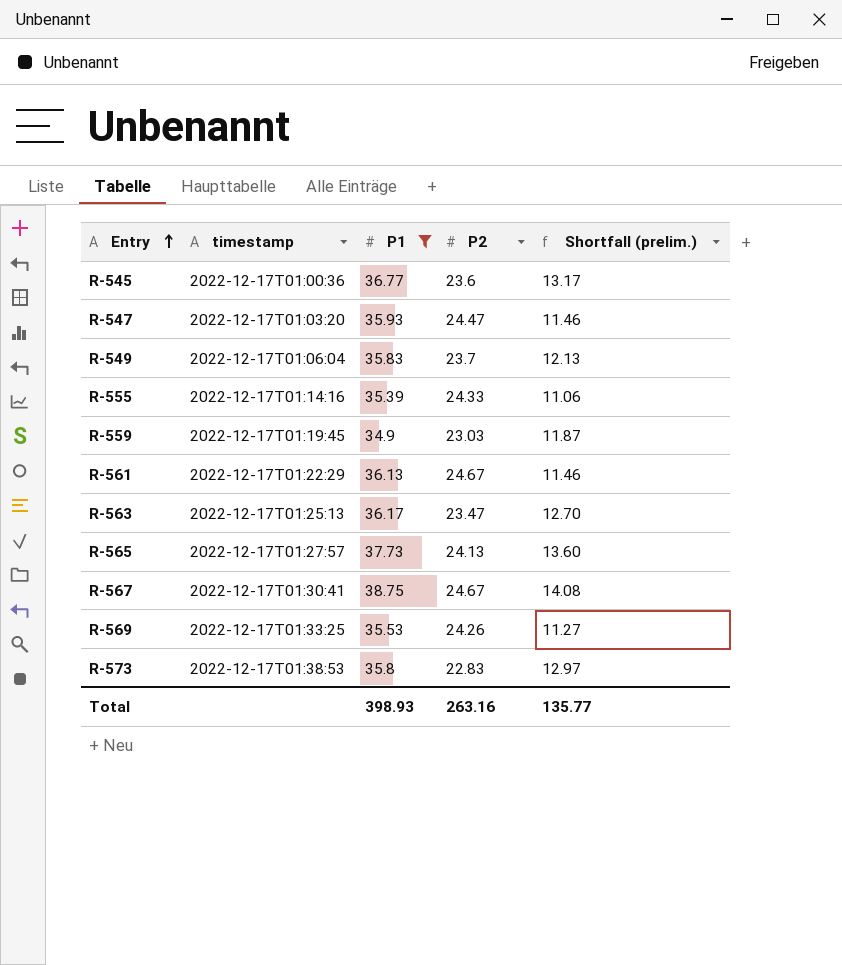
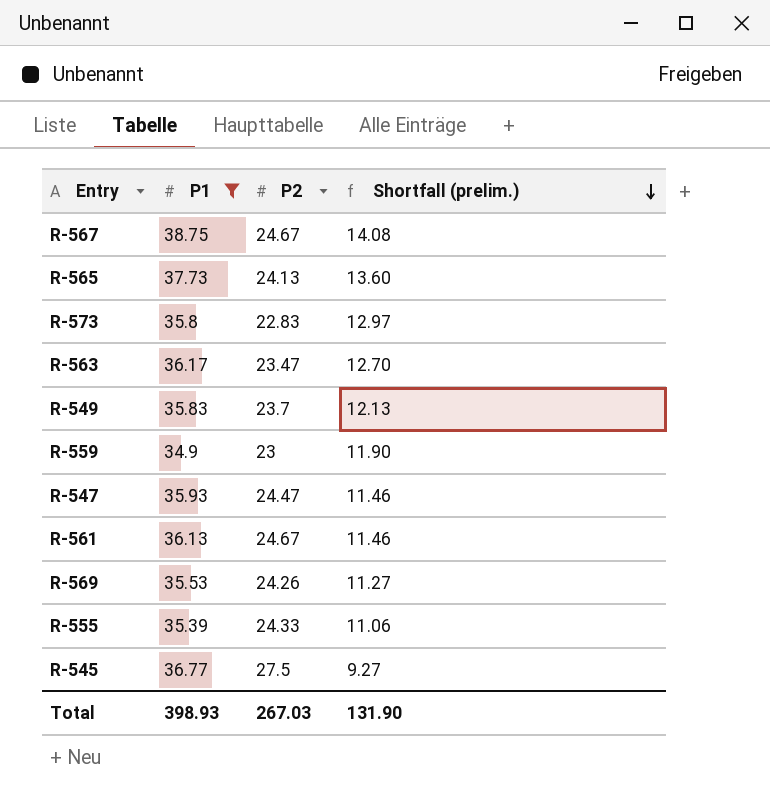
row order: Entry ascending -> Shortfall (prelim.) descending
column timestamp | position: 2 -> none
R-559 | P2: 23.03 -> 23
R-559 | Shortfall (prelim.): 11.87 -> 11.90
R-545 | P2: 23.6 -> 27.5
R-545 | Shortfall (prelim.): 13.17 -> 9.27
Total | P2: 263.16 -> 267.03
Total | Shortfall (prelim.): 135.77 -> 131.90

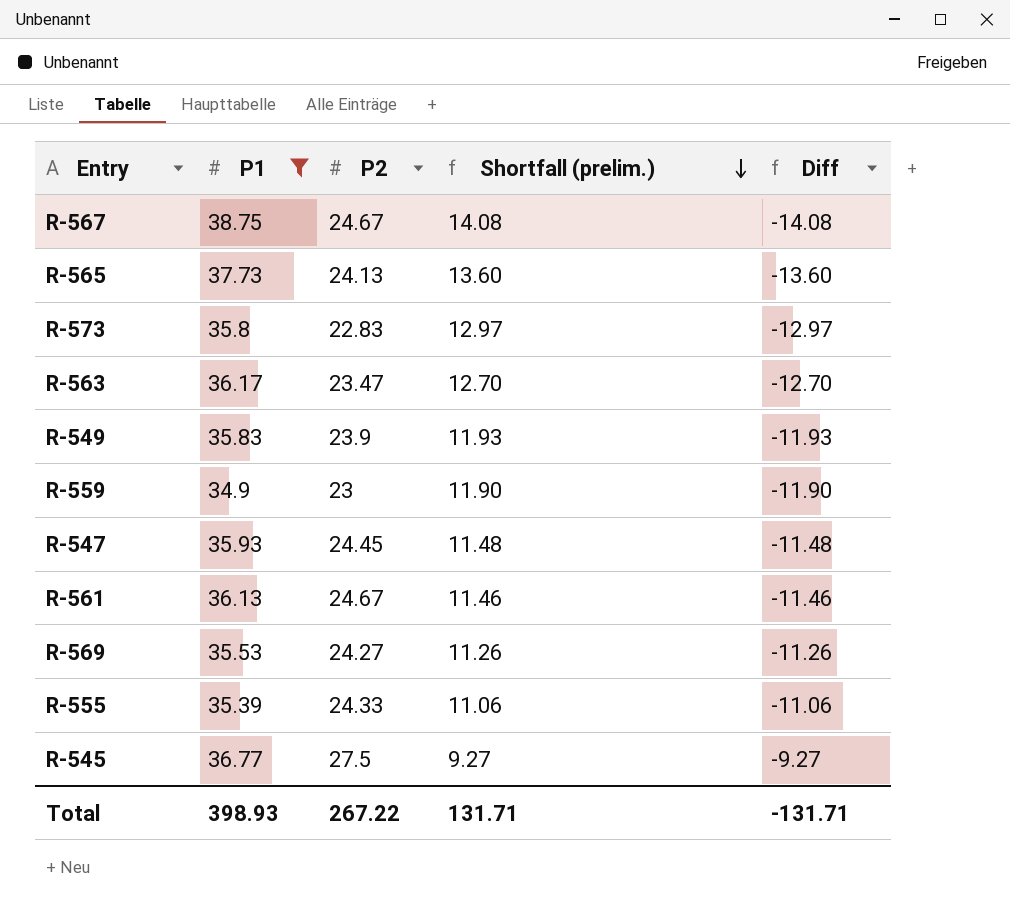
column Diff | formula: none -> [P2] - [P1]
R-549 | P2: 23.7 -> 23.9
R-549 | Shortfall (prelim.): 12.13 -> 11.93
R-547 | P2: 24.47 -> 24.45
R-547 | Shortfall (prelim.): 11.46 -> 11.48
R-569 | P2: 24.26 -> 24.27
R-569 | Shortfall (prelim.): 11.27 -> 11.26
Total | P2: 267.03 -> 267.22
Total | Shortfall (prelim.): 131.90 -> 131.71

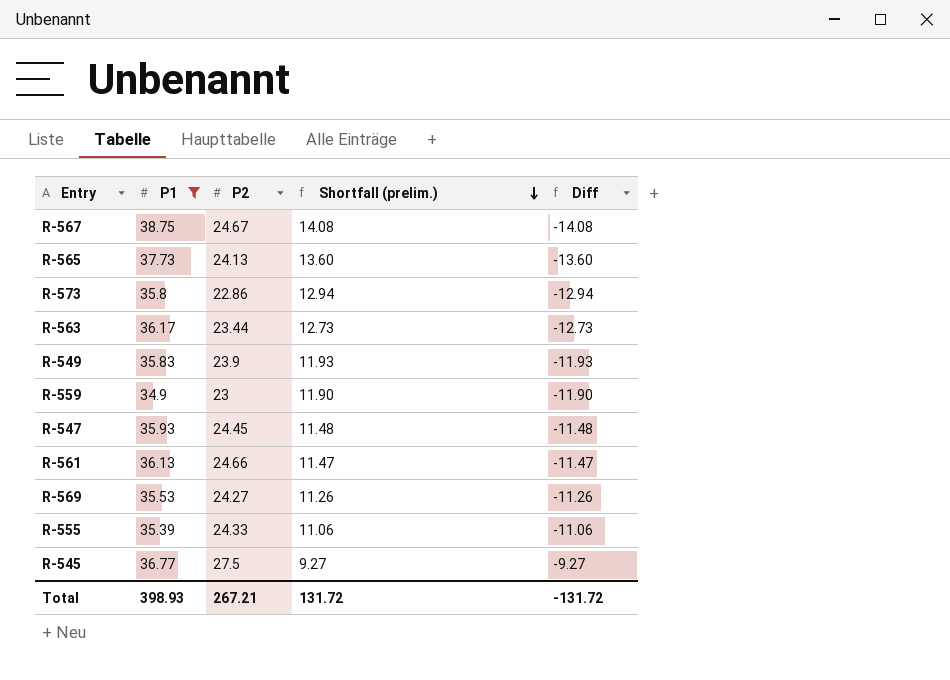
R-573 | P2: 22.83 -> 22.86
R-573 | Shortfall (prelim.): 12.97 -> 12.94
R-573 | Diff: -12.97 -> -12.94
R-563 | P2: 23.47 -> 23.44
R-563 | Shortfall (prelim.): 12.70 -> 12.73
R-563 | Diff: -12.70 -> -12.73
R-561 | P2: 24.67 -> 24.66
R-561 | Shortfall (prelim.): 11.46 -> 11.47
R-561 | Diff: -11.46 -> -11.47
Total | P2: 267.22 -> 267.21
Total | Shortfall (prelim.): 131.71 -> 131.72
Total | Diff: -131.71 -> -131.72

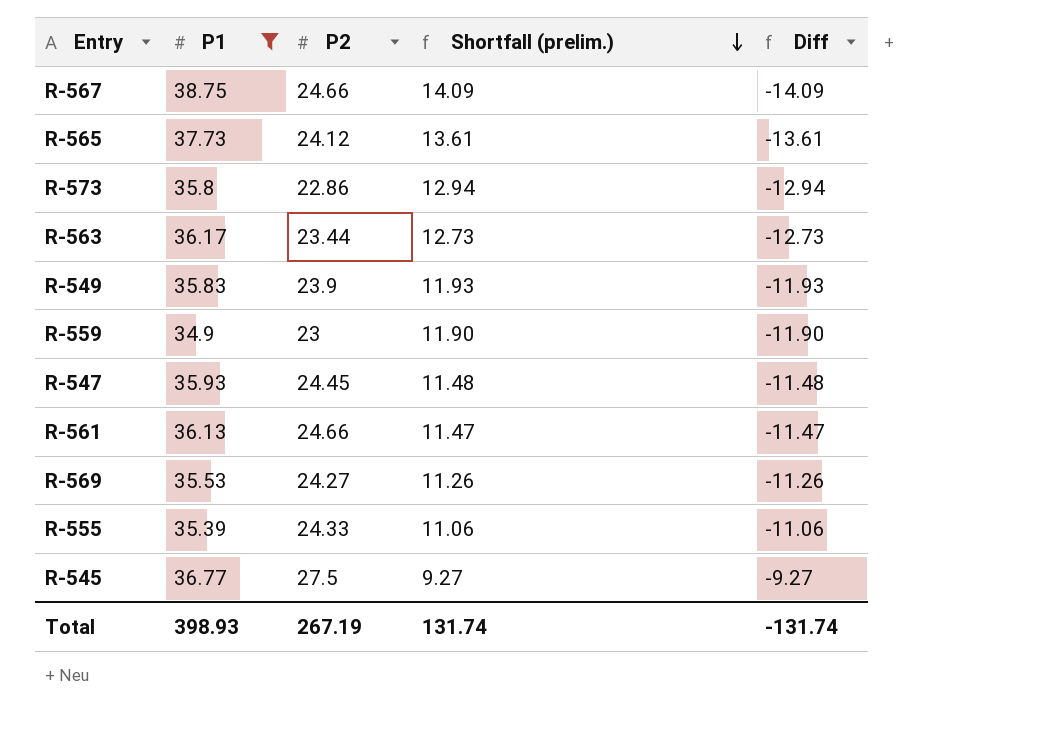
R-567 | P2: 24.67 -> 24.66
R-567 | Shortfall (prelim.): 14.08 -> 14.09
R-567 | Diff: -14.08 -> -14.09
R-565 | P2: 24.13 -> 24.12
R-565 | Shortfall (prelim.): 13.60 -> 13.61
R-565 | Diff: -13.60 -> -13.61
Total | P2: 267.21 -> 267.19
Total | Shortfall (prelim.): 131.72 -> 131.74
Total | Diff: -131.72 -> -131.74

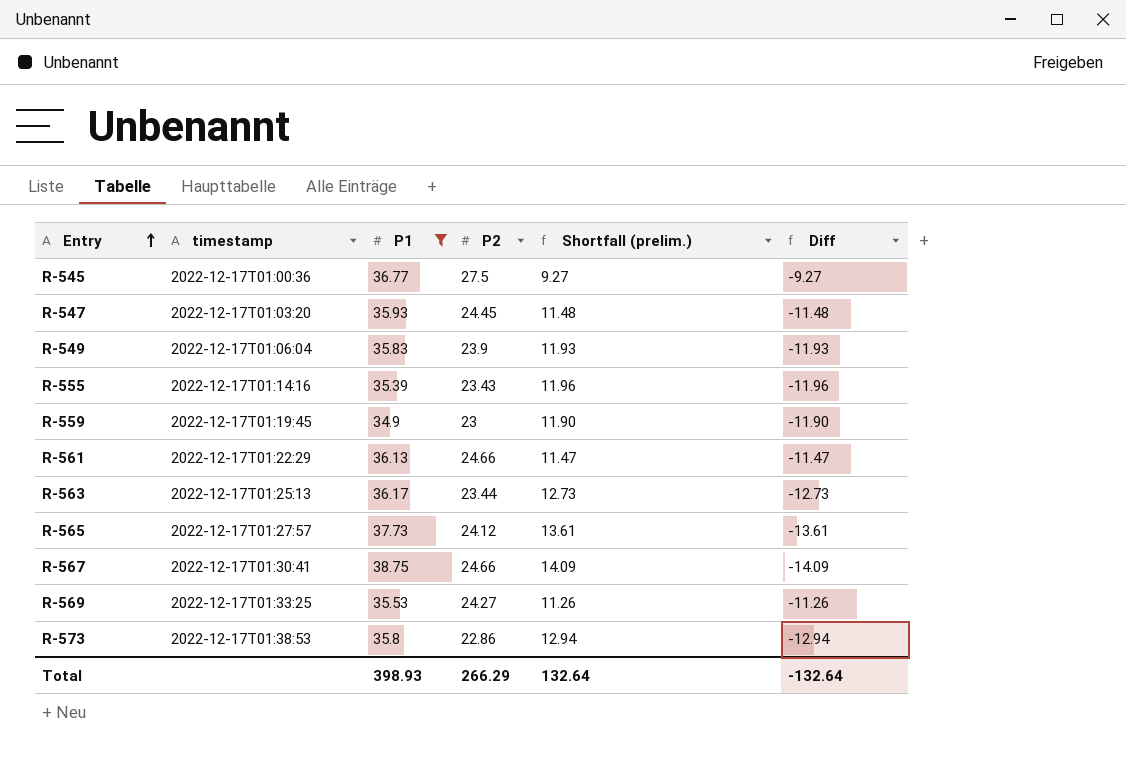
row order: Shortfall (prelim.) descending -> Entry ascending
column timestamp | position: none -> 2
R-555 | P2: 24.33 -> 23.43
R-555 | Shortfall (prelim.): 11.06 -> 11.96
R-555 | Diff: -11.06 -> -11.96
Total | P2: 267.19 -> 266.29
Total | Shortfall (prelim.): 131.74 -> 132.64
Total | Diff: -131.74 -> -132.64

